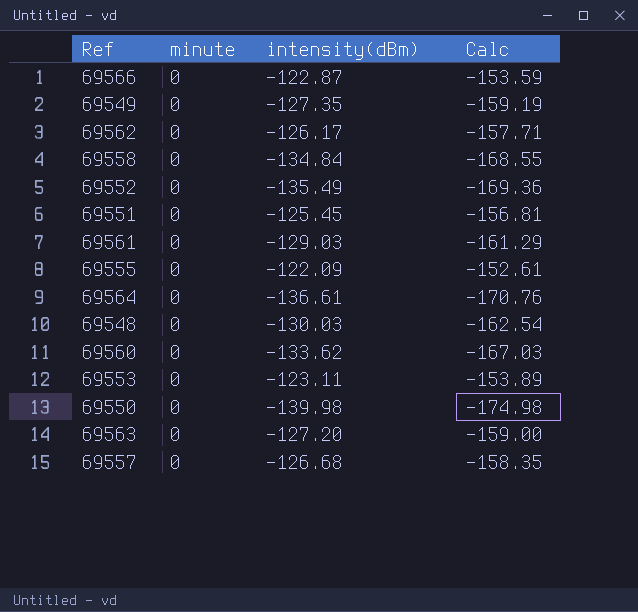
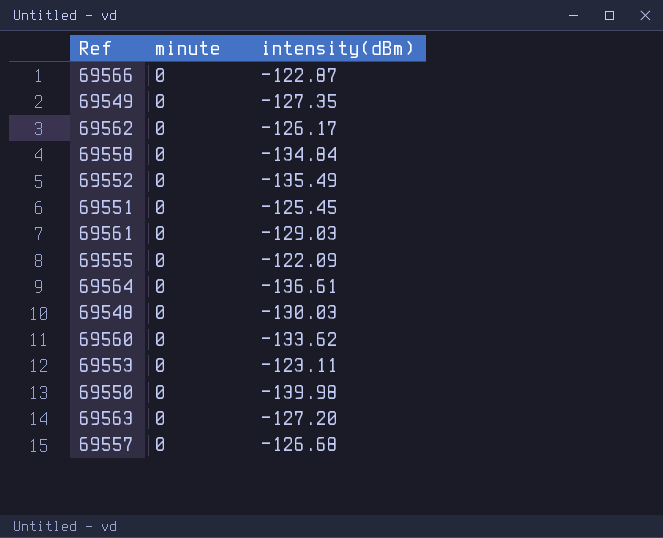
column Calc | formula: [intensity(dBm)] * 1.25 -> none

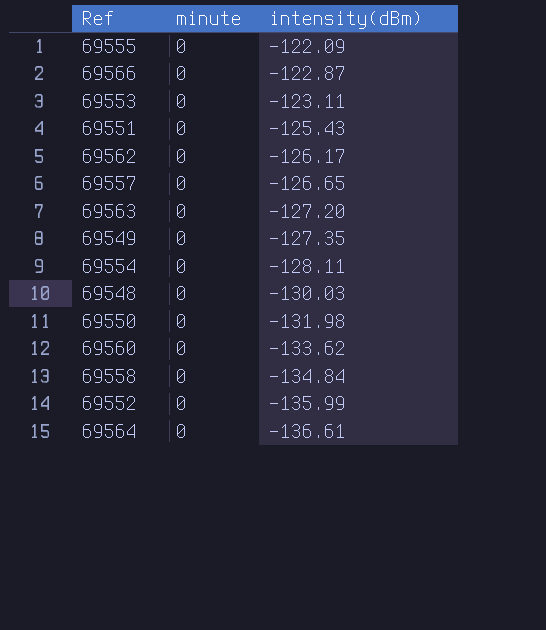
row order: none -> intensity(dBm) descending
row 69561: 0 | -129.03 -> none
69551 | intensity(dBm): -125.45 -> -125.43
69557 | intensity(dBm): -126.68 -> -126.65
row 69554: none -> 0 | -128.11
69550 | intensity(dBm): -139.98 -> -131.98
69552 | intensity(dBm): -135.49 -> -135.99

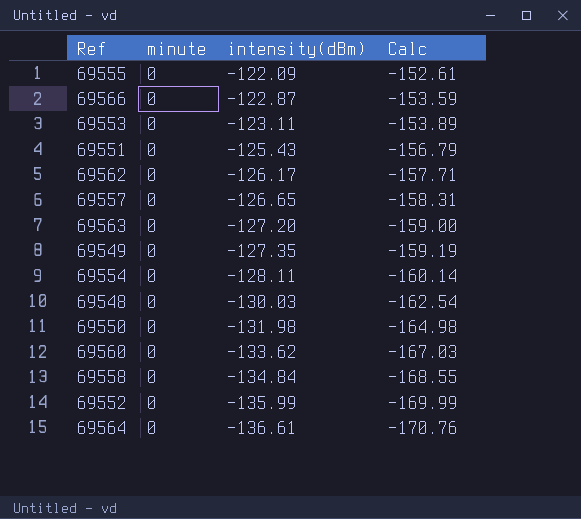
column Calc | formula: none -> [intensity(dBm)] * 1.25

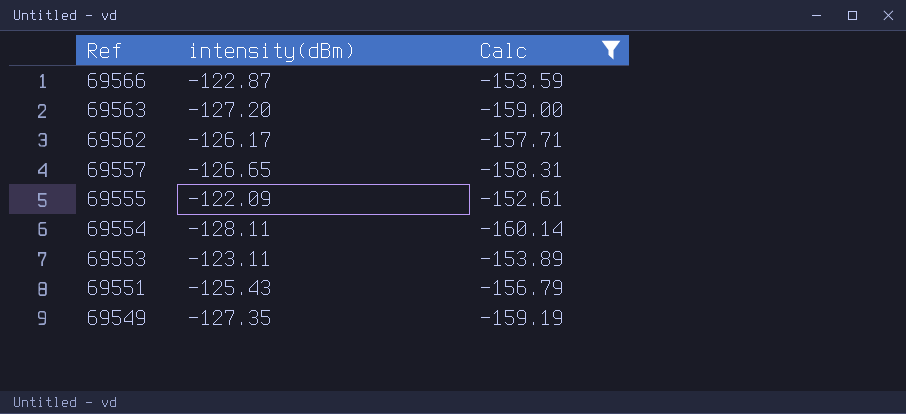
filter: none -> Calc >= -160.14
row order: intensity(dBm) descending -> Ref descending
column minute | position: 2 -> none

